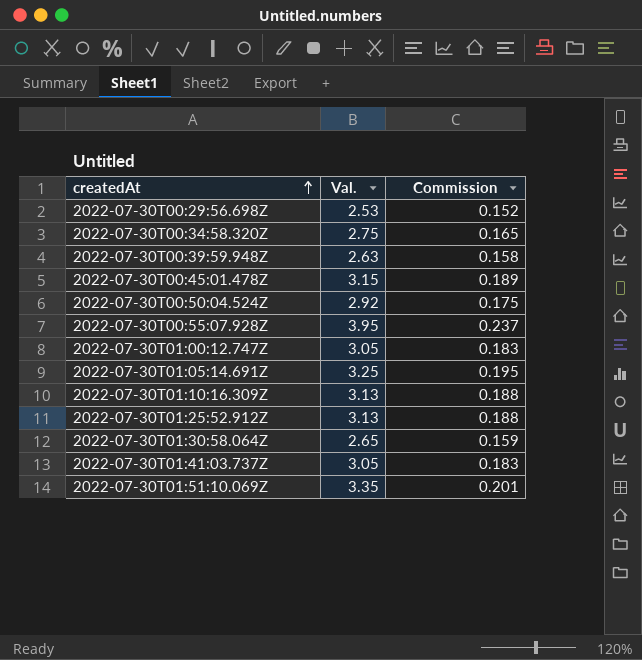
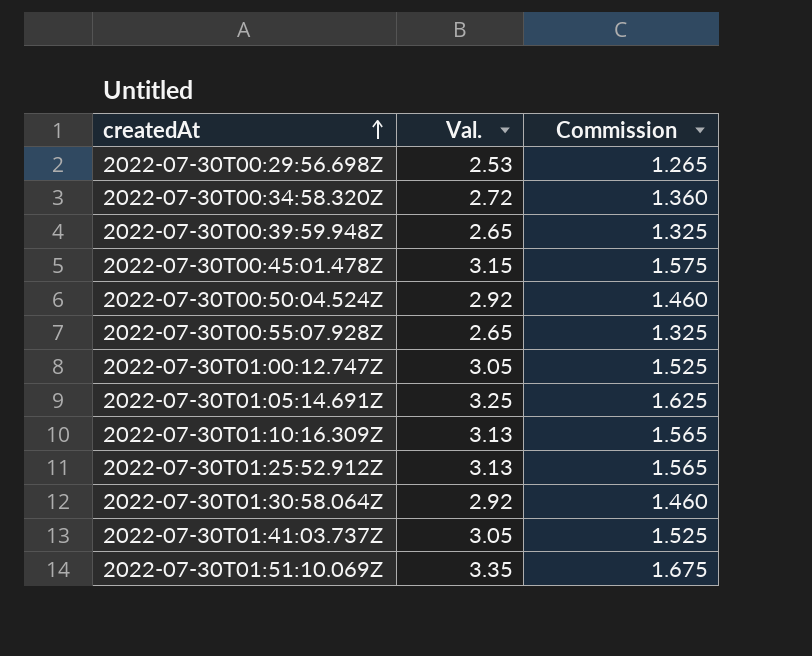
column Commission | formula: [Val.] * 0.06 -> [Val.] * 0.5
2022-07-30T00:34:58.320Z | Val.: 2.75 -> 2.72
2022-07-30T00:39:59.948Z | Val.: 2.63 -> 2.65
2022-07-30T00:55:07.928Z | Val.: 3.95 -> 2.65
2022-07-30T01:30:58.064Z | Val.: 2.65 -> 2.92

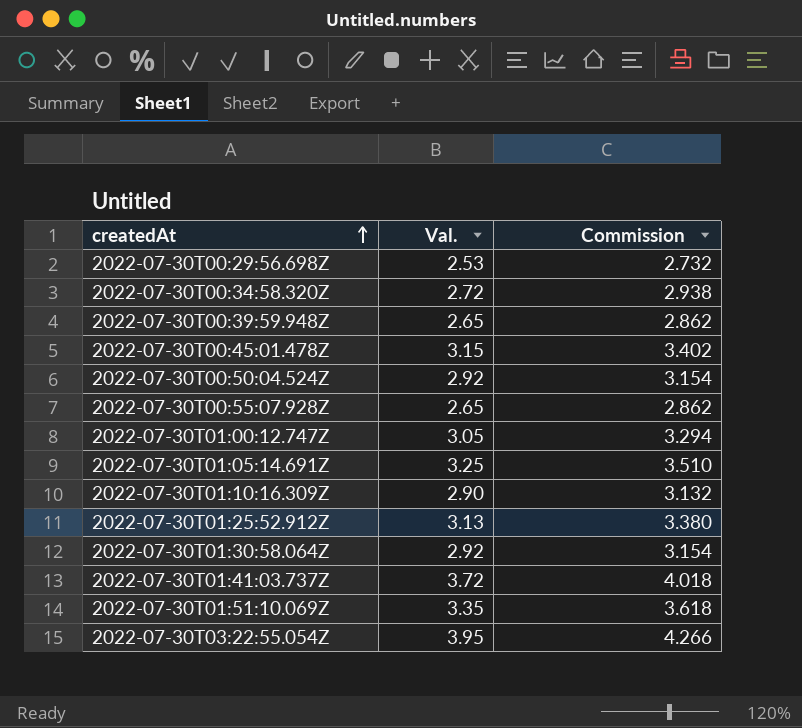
column Commission | formula: [Val.] * 0.5 -> [Val.] * 1.08
2022-07-30T01:10:16.309Z | Val.: 3.13 -> 2.90
2022-07-30T01:41:03.737Z | Val.: 3.05 -> 3.72
row 2022-07-30T03:22:55.054Z: none -> 3.95 | 4.266

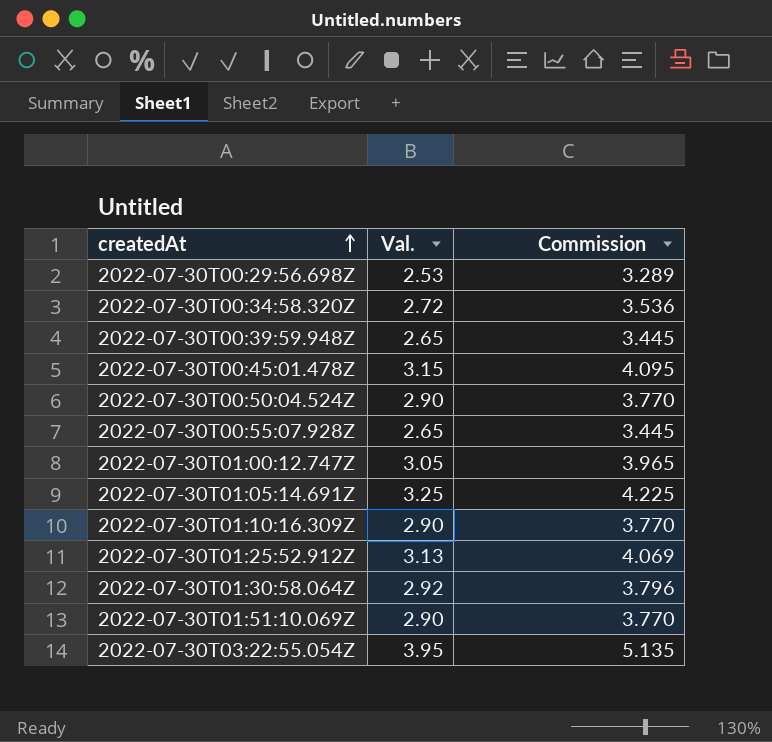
column Commission | formula: [Val.] * 1.08 -> [Val.] * 1.3
row 2022-07-30T01:41:03.737Z: 3.72 | 4.018 -> none
2022-07-30T00:50:04.524Z | Val.: 2.92 -> 2.90
2022-07-30T01:51:10.069Z | Val.: 3.35 -> 2.90

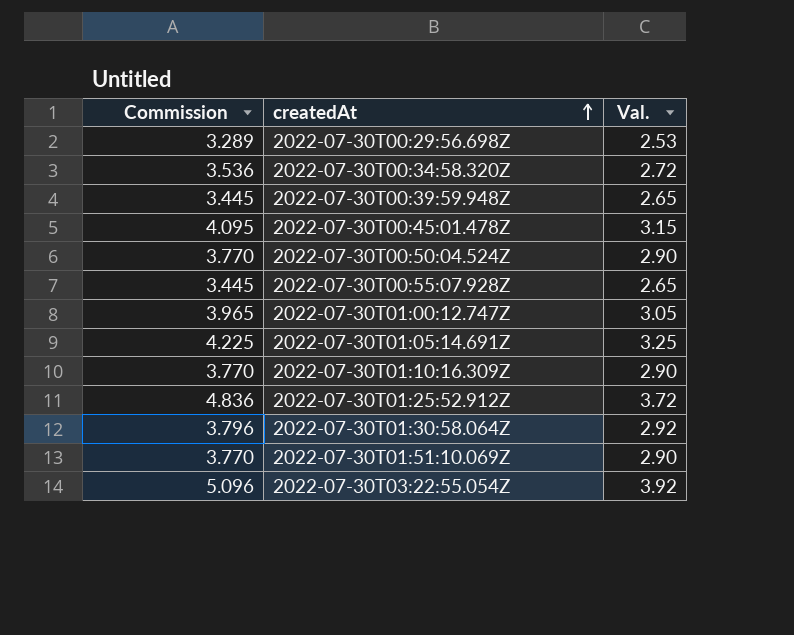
column Commission | position: 3 -> 1
2022-07-30T01:25:52.912Z | Commission: 4.069 -> 4.836
2022-07-30T01:25:52.912Z | Val.: 3.13 -> 3.72
2022-07-30T03:22:55.054Z | Commission: 5.135 -> 5.096
2022-07-30T03:22:55.054Z | Val.: 3.95 -> 3.92

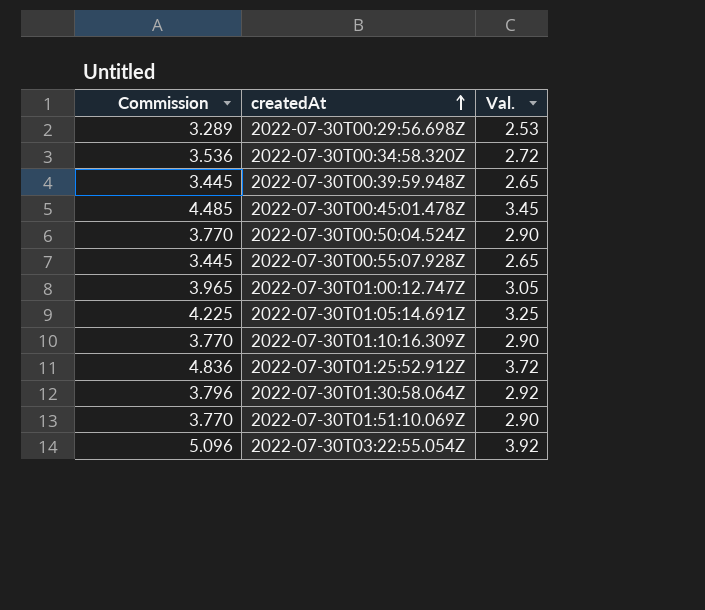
2022-07-30T00:45:01.478Z | Commission: 4.095 -> 4.485
2022-07-30T00:45:01.478Z | Val.: 3.15 -> 3.45

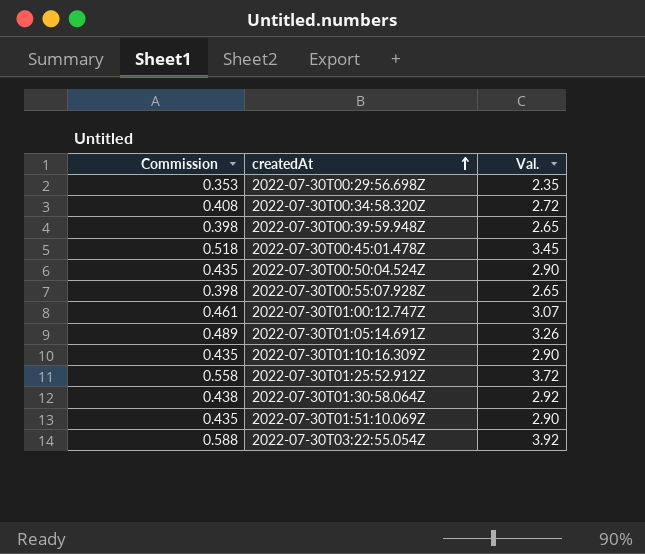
column Commission | formula: [Val.] * 1.3 -> [Val.] * 0.15
2022-07-30T00:29:56.698Z | Val.: 2.53 -> 2.35
2022-07-30T01:00:12.747Z | Val.: 3.05 -> 3.07
2022-07-30T01:05:14.691Z | Val.: 3.25 -> 3.26

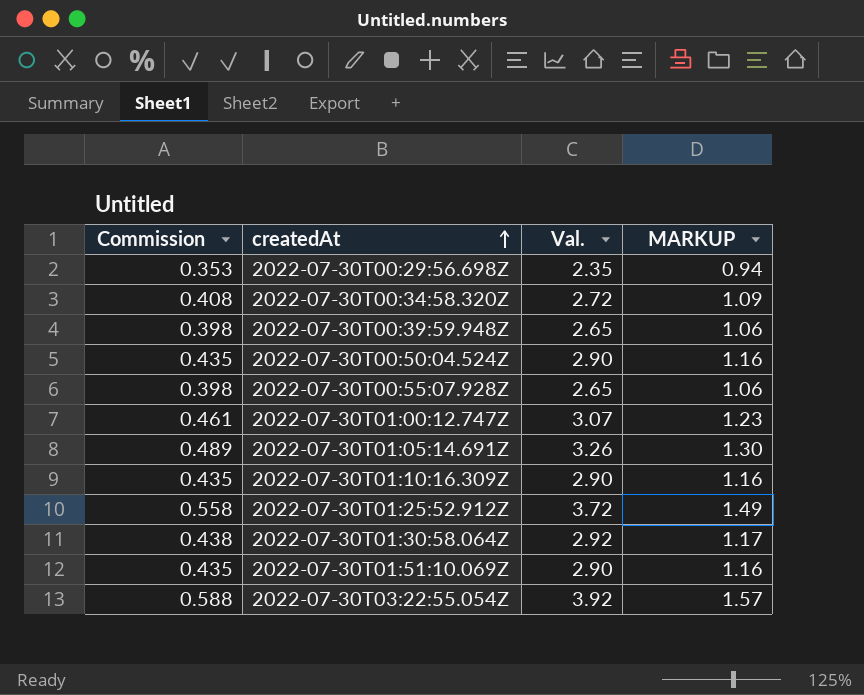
column MARKUP | formula: none -> [Val.] * 0.4
row 2022-07-30T00:45:01.478Z: 0.518 | 3.45 -> none

